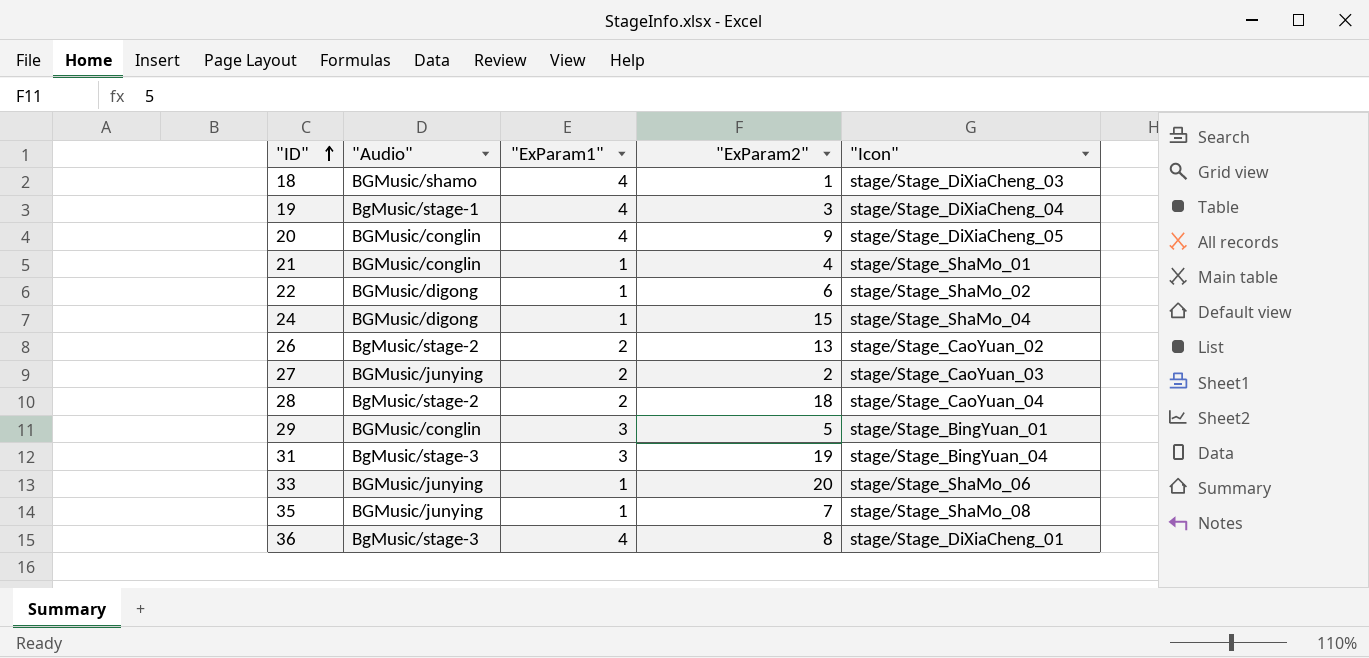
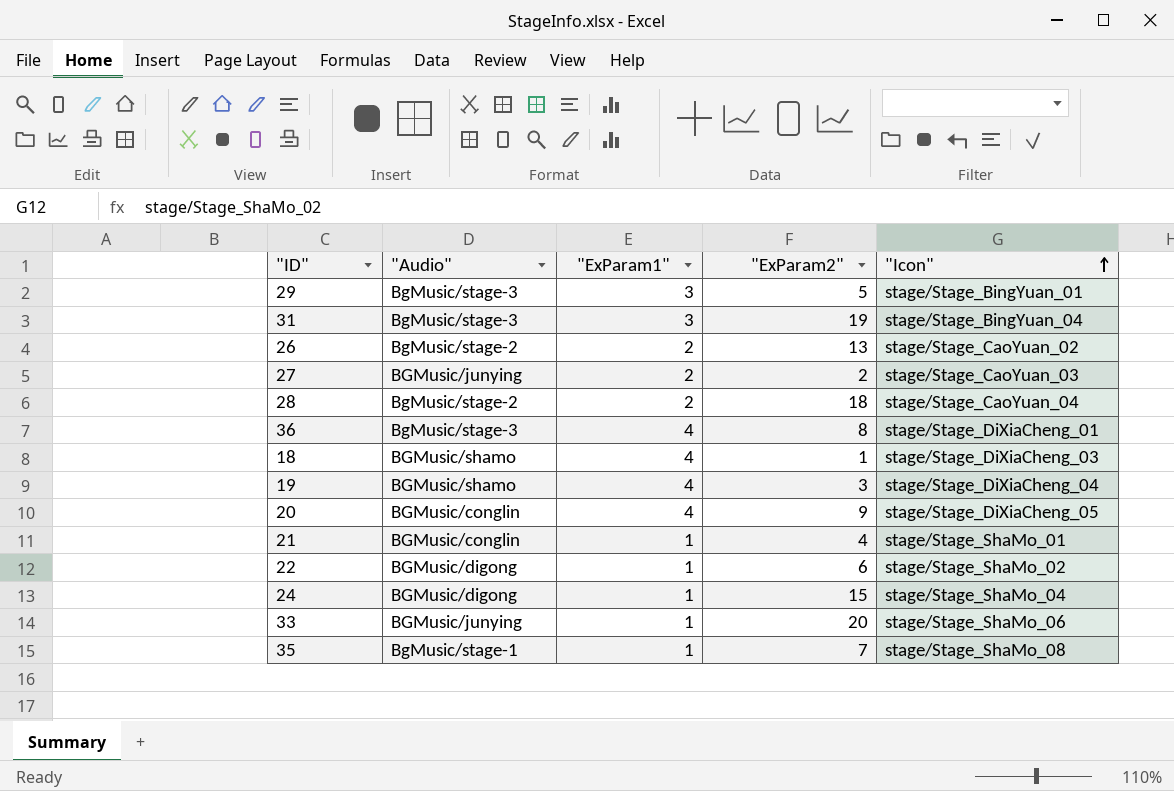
row order: "ID" ascending -> "Icon" ascending
29 | "Audio": BGMusic/conglin -> BgMusic/stage-3
19 | "Audio": BgMusic/stage-1 -> BGMusic/shamo
35 | "Audio": BGMusic/junying -> BgMusic/stage-1

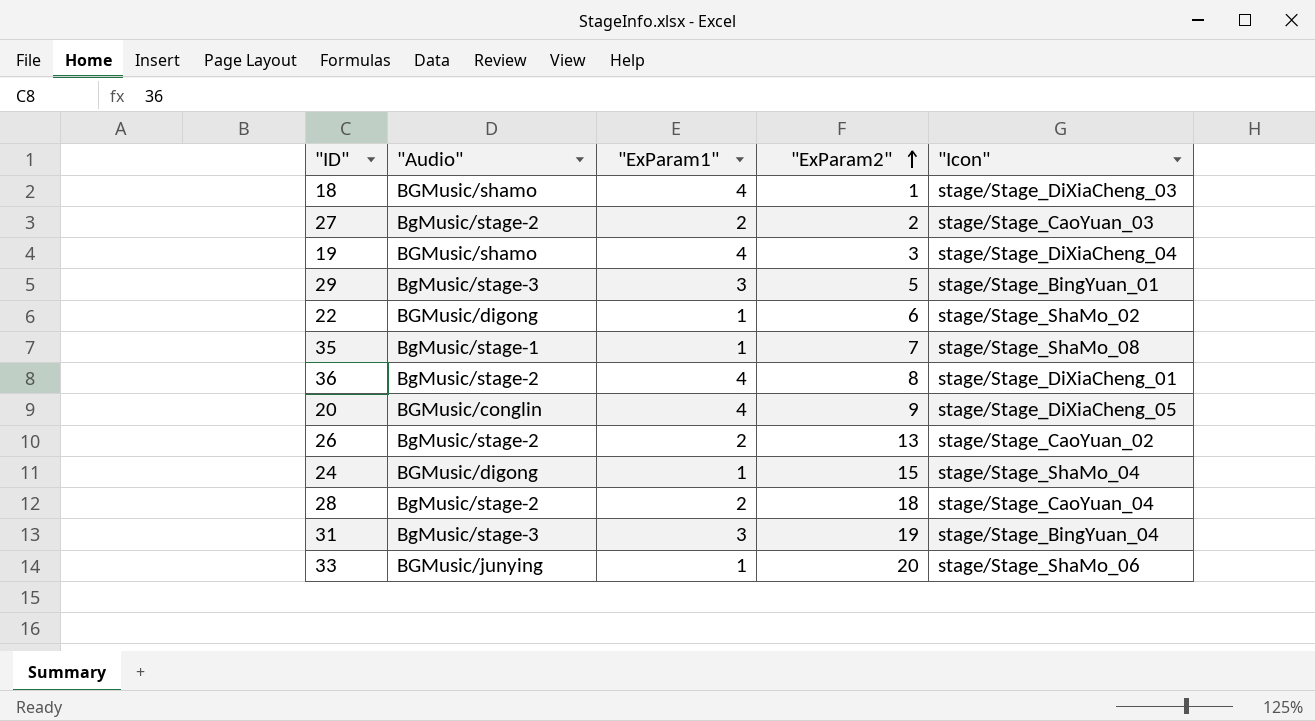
row order: "Icon" ascending -> "ExParam2" ascending
row 21: BGMusic/conglin | 1 | 4 | stage/Stage_ShaMo_01 -> none
27 | "Audio": BGMusic/junying -> BgMusic/stage-2
36 | "Audio": BgMusic/stage-3 -> BgMusic/stage-2

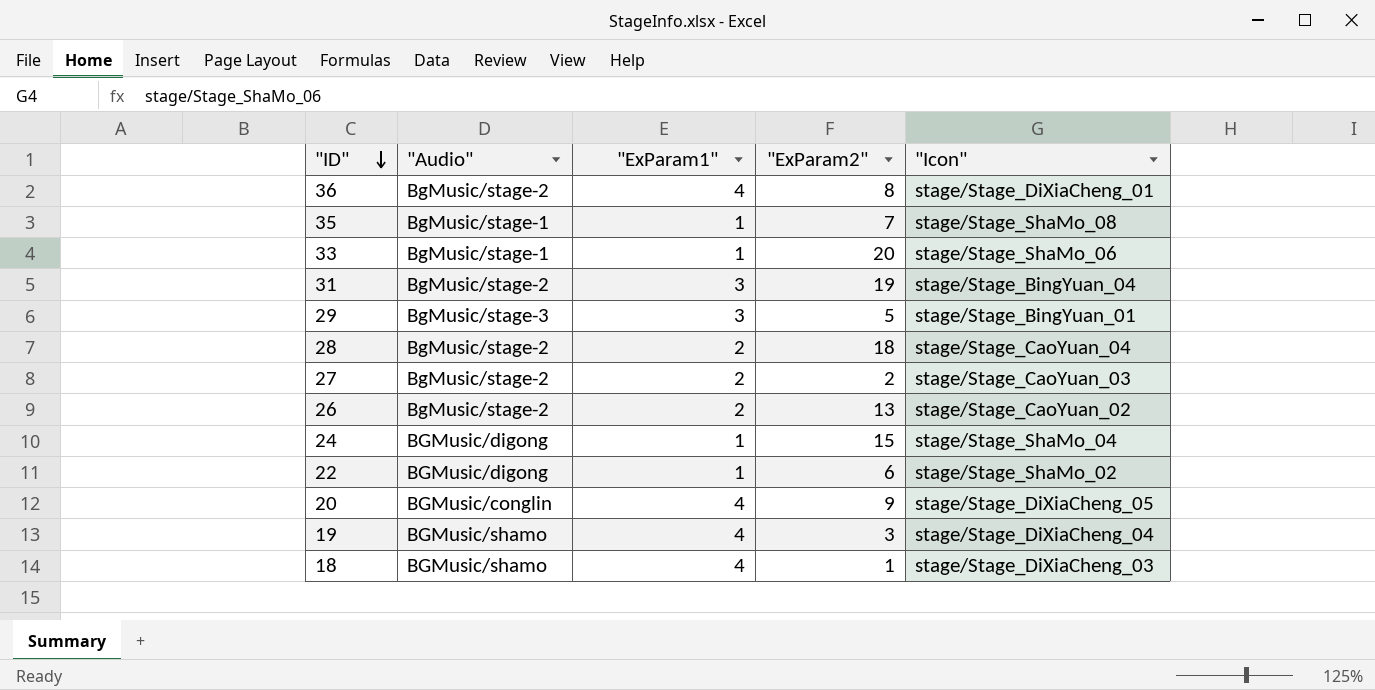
row order: "ExParam2" ascending -> "ID" descending
33 | "Audio": BGMusic/junying -> BgMusic/stage-1
31 | "Audio": BgMusic/stage-3 -> BgMusic/stage-2

